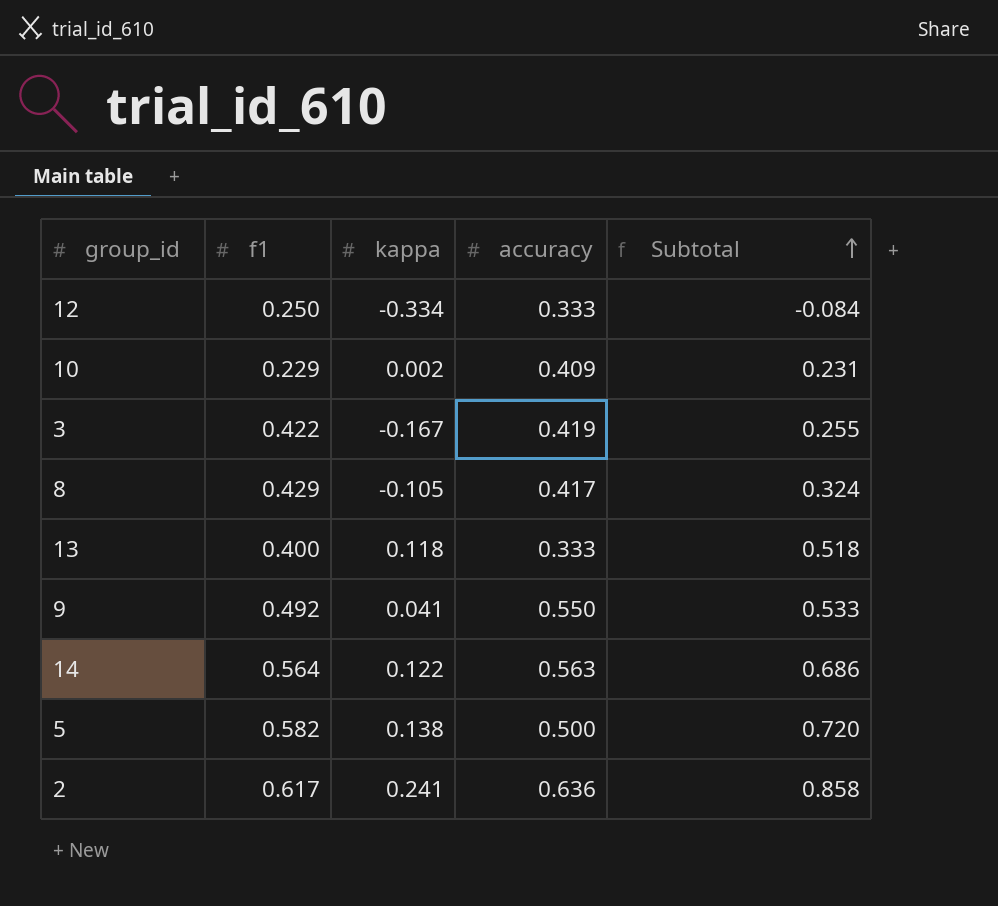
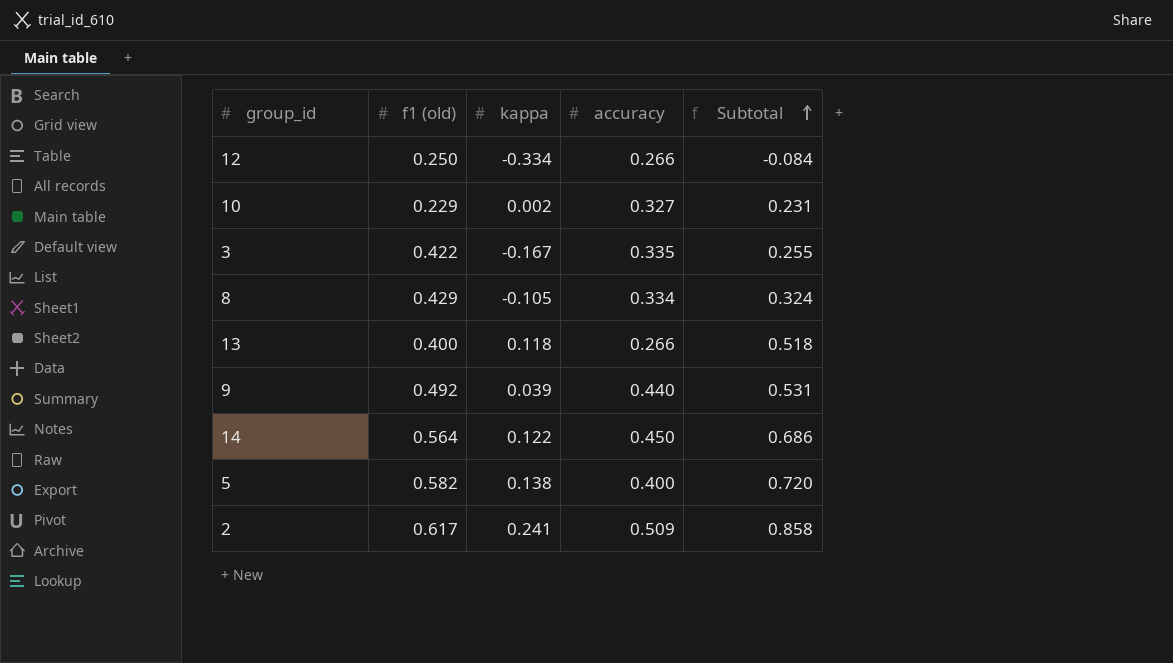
column name: f1 -> f1 (old)
12 | accuracy: 0.333 -> 0.266
10 | accuracy: 0.409 -> 0.327
3 | accuracy: 0.419 -> 0.335
8 | accuracy: 0.417 -> 0.334
13 | accuracy: 0.333 -> 0.266
9 | kappa: 0.041 -> 0.039
9 | accuracy: 0.550 -> 0.440
9 | Subtotal: 0.533 -> 0.531
14 | accuracy: 0.563 -> 0.450
5 | accuracy: 0.500 -> 0.400
2 | accuracy: 0.636 -> 0.509

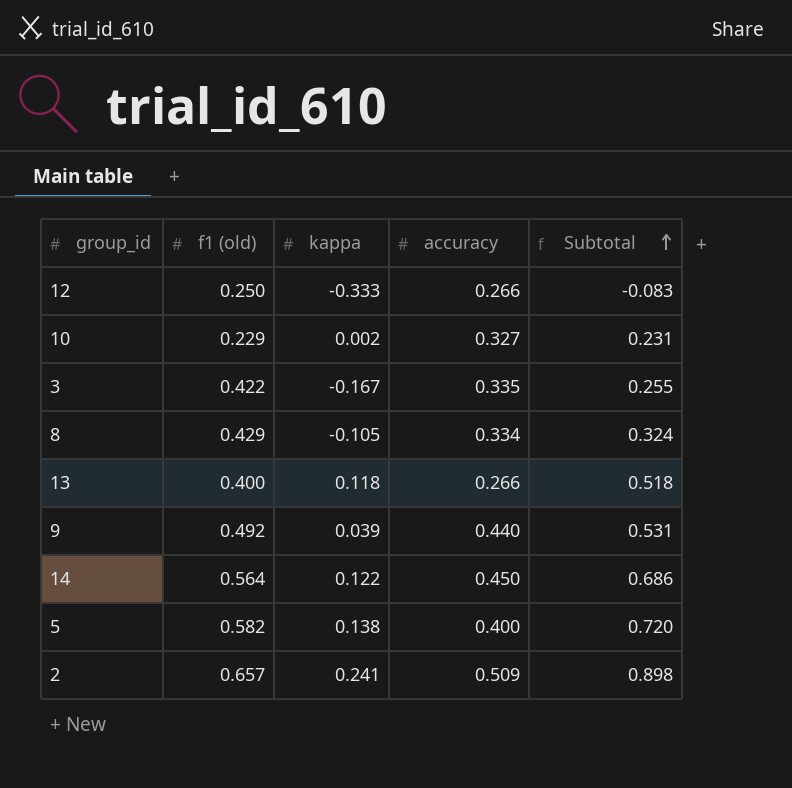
12 | kappa: -0.334 -> -0.333
12 | Subtotal: -0.084 -> -0.083
2 | f1 (old): 0.617 -> 0.657
2 | Subtotal: 0.858 -> 0.898

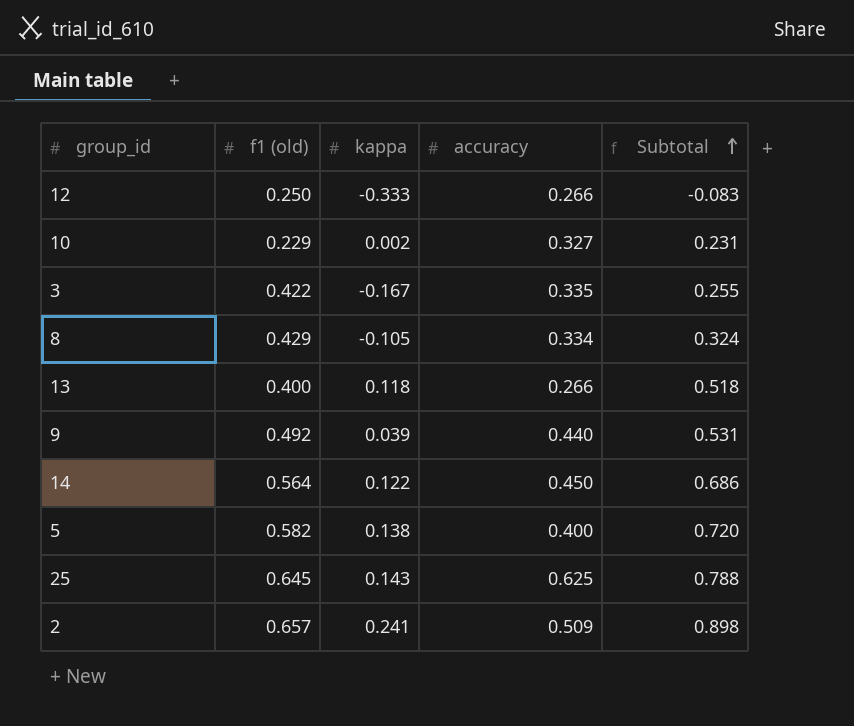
row 25: none -> 0.645 | 0.143 | 0.625 | 0.788

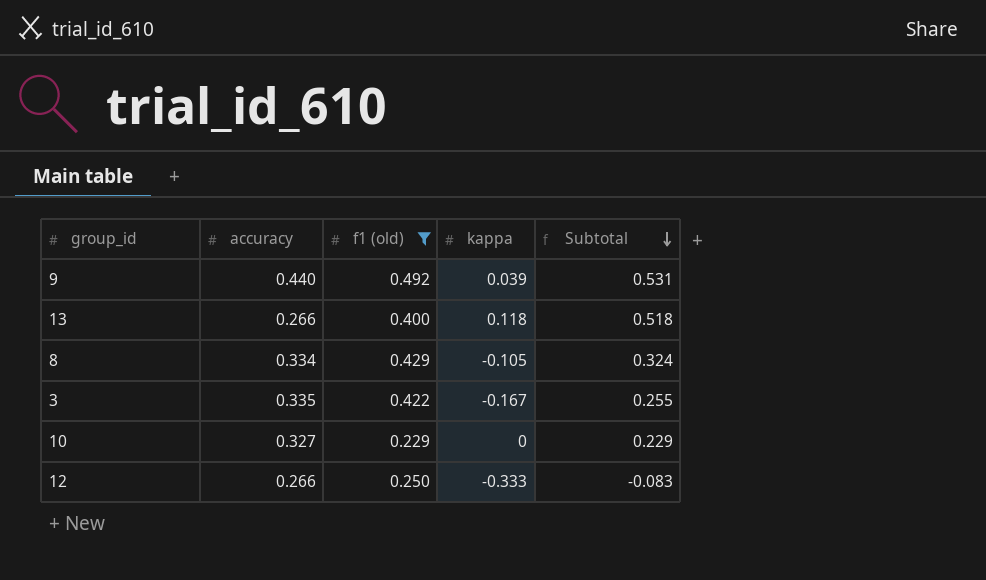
filter: none -> f1 (old) <= 0.492
row order: Subtotal ascending -> Subtotal descending
column accuracy | position: 4 -> 2
10 | kappa: 0.002 -> 0
10 | Subtotal: 0.231 -> 0.229

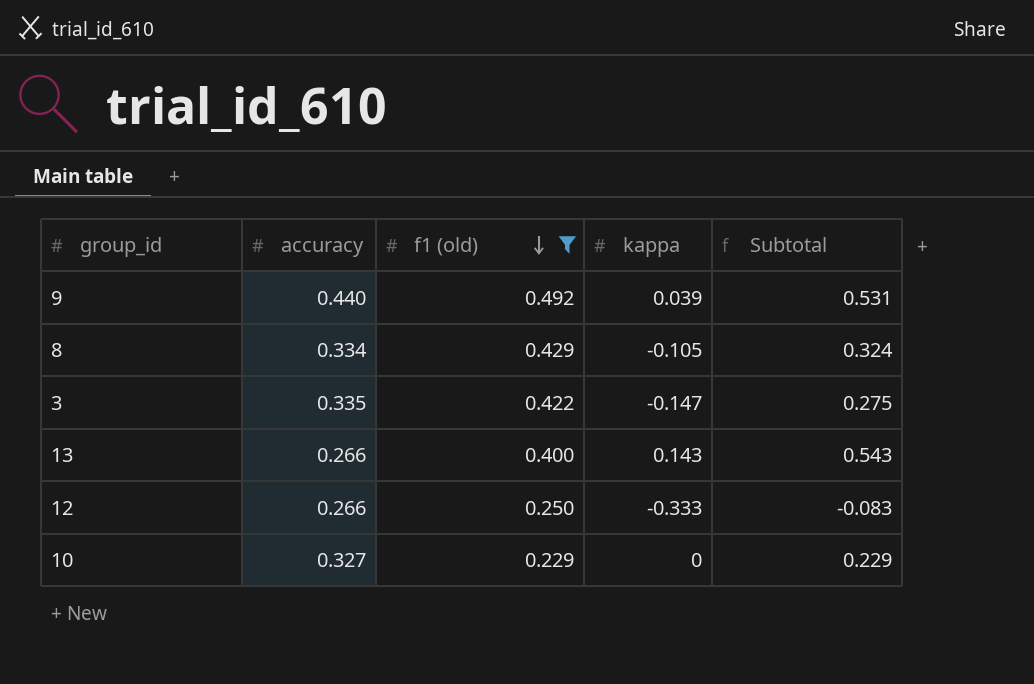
row order: Subtotal descending -> f1 (old) descending
3 | kappa: -0.167 -> -0.147
3 | Subtotal: 0.255 -> 0.275
13 | kappa: 0.118 -> 0.143
13 | Subtotal: 0.518 -> 0.543

